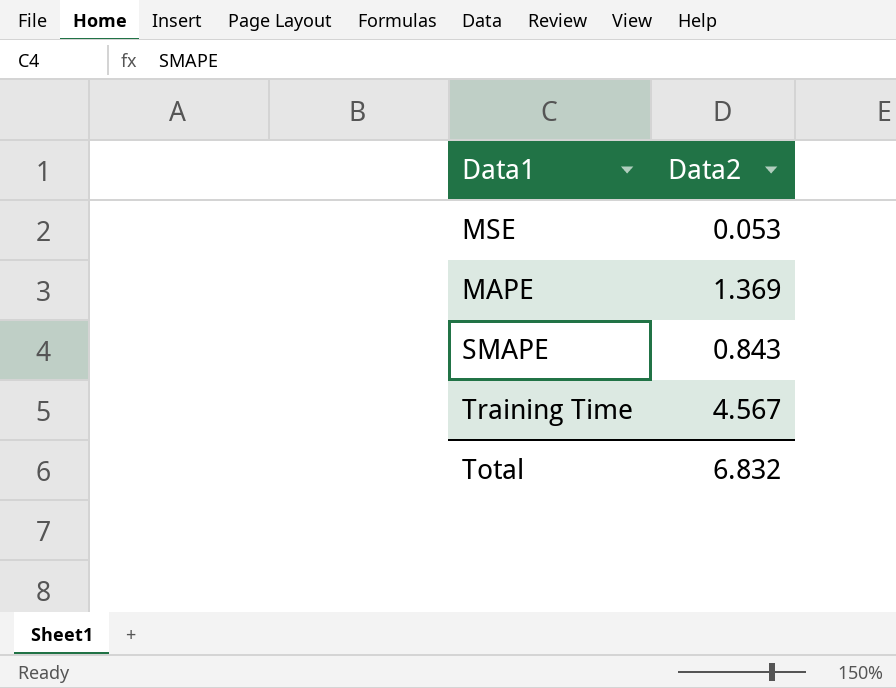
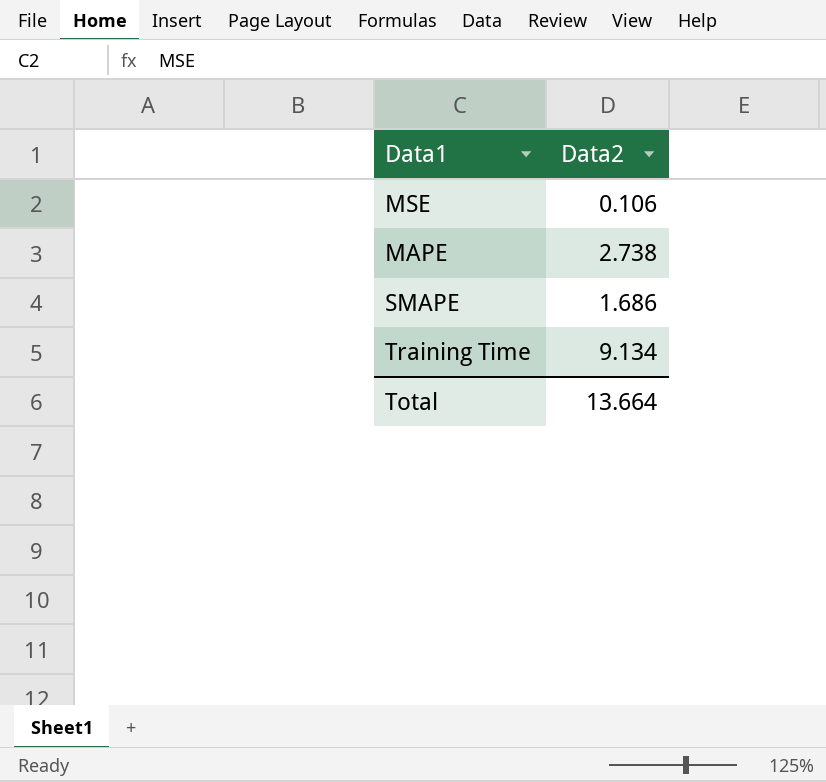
MSE | Data2: 0.053 -> 0.106
MAPE | Data2: 1.369 -> 2.738
SMAPE | Data2: 0.843 -> 1.686
Training Time | Data2: 4.567 -> 9.134
Total | Data2: 6.832 -> 13.664

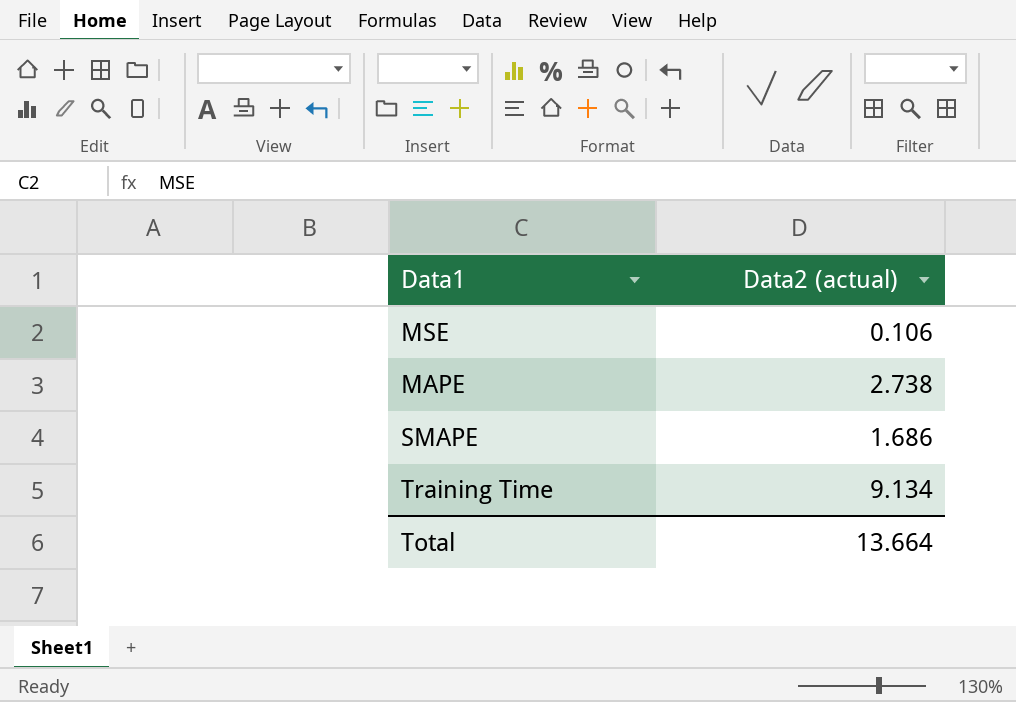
column name: Data2 -> Data2 (actual)

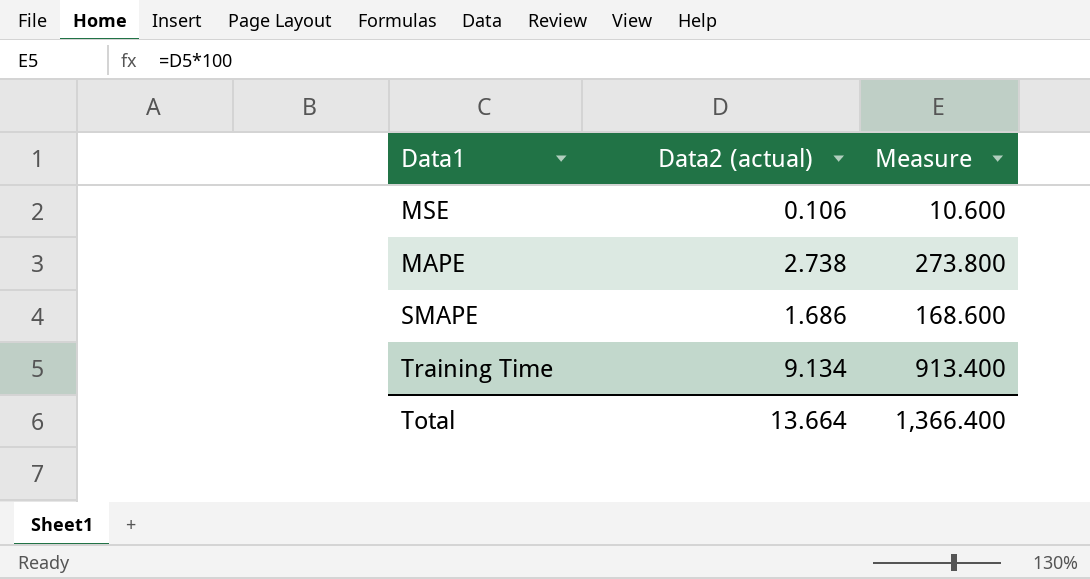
column Measure | formula: none -> [Data2 (actual)] * 100

